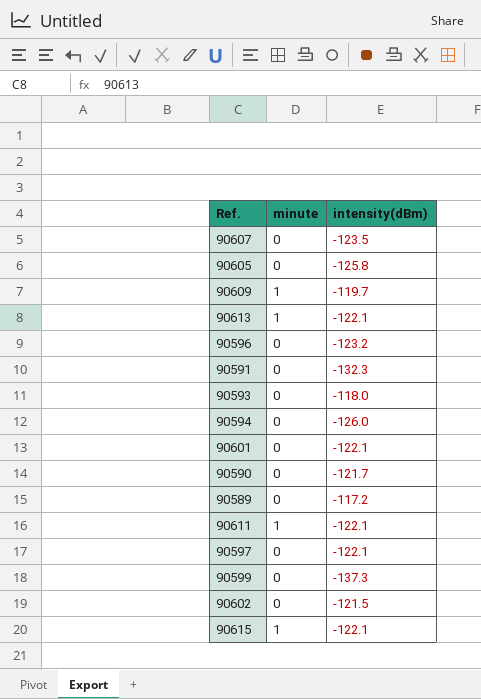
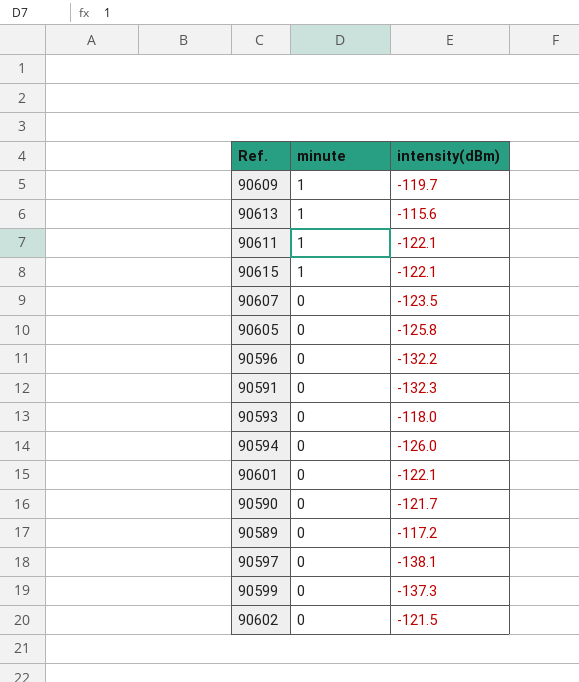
row order: none -> minute descending
90613 | intensity(dBm): -122.1 -> -115.6
90596 | intensity(dBm): -123.2 -> -132.2
90597 | intensity(dBm): -122.1 -> -138.1

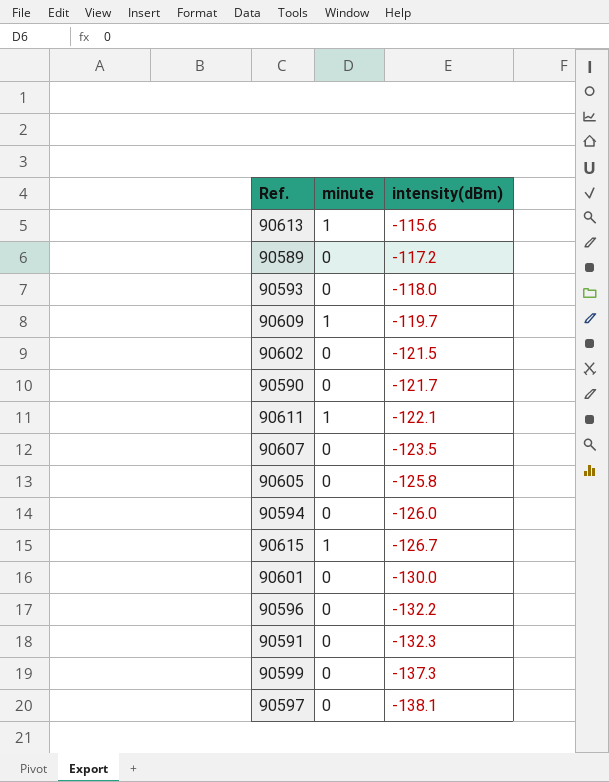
row order: minute descending -> intensity(dBm) descending
90615 | intensity(dBm): -122.1 -> -126.7
90601 | intensity(dBm): -122.1 -> -130.0

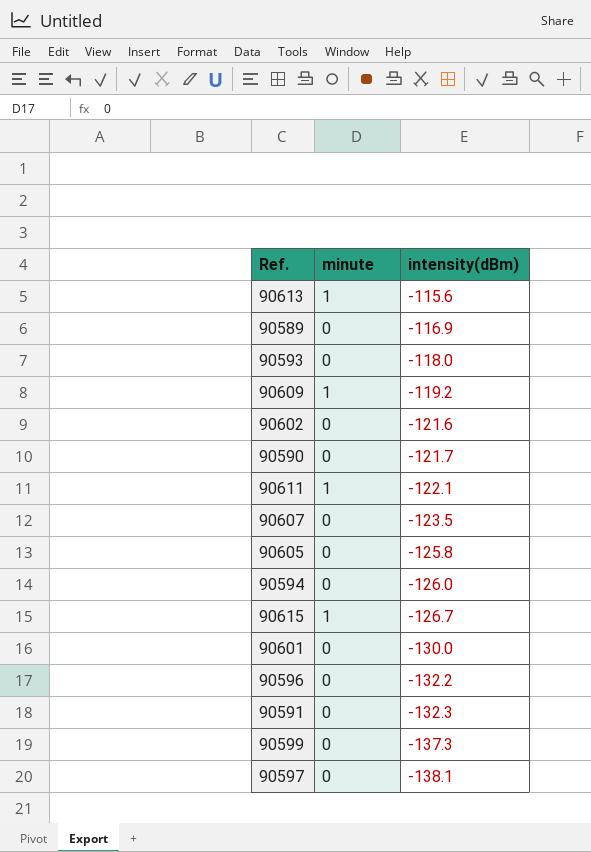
90589 | intensity(dBm): -117.2 -> -116.9
90609 | intensity(dBm): -119.7 -> -119.2
90602 | intensity(dBm): -121.5 -> -121.6

